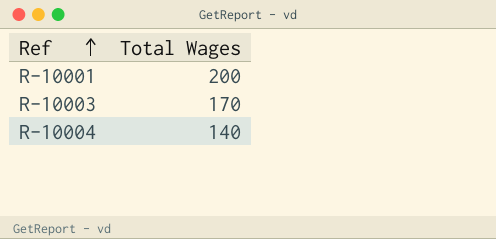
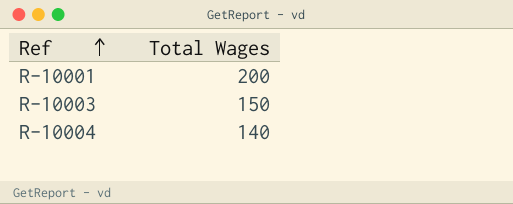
R-10003 | Total Wages: 170 -> 150

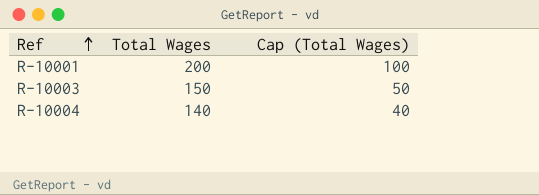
column Cap (Total Wages) | formula: none -> [Total Wages] - 100

